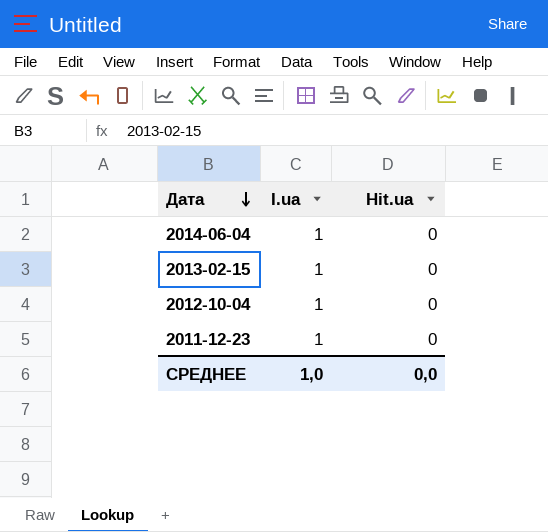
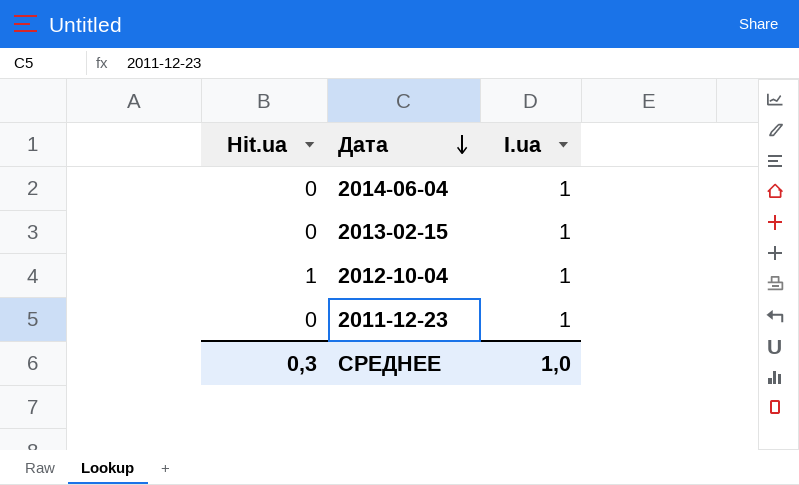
column Hit.ua | position: 3 -> 1
2012-10-04 | Hit.ua: 0 -> 1
СРЕДНЕЕ | Hit.ua: 0,0 -> 0,3

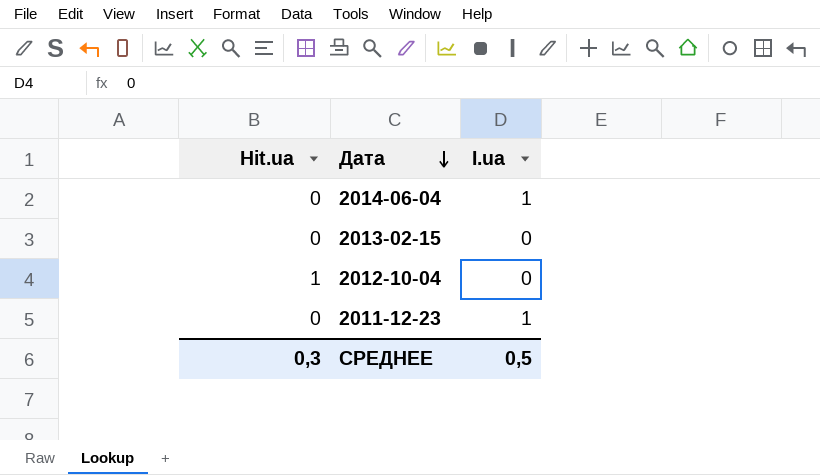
2013-02-15 | I.ua: 1 -> 0
2012-10-04 | I.ua: 1 -> 0
СРЕДНЕЕ | I.ua: 1,0 -> 0,5

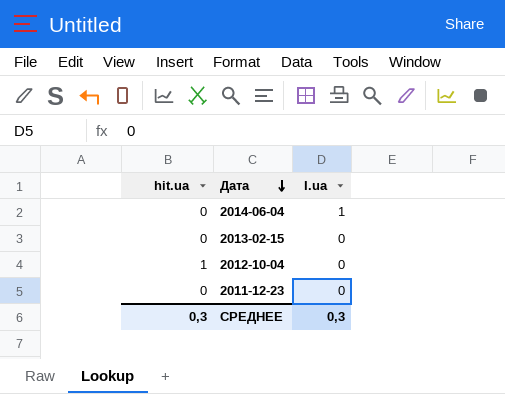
column name: Hit.ua -> hit.ua
2011-12-23 | I.ua: 1 -> 0
СРЕДНЕЕ | I.ua: 0,5 -> 0,3

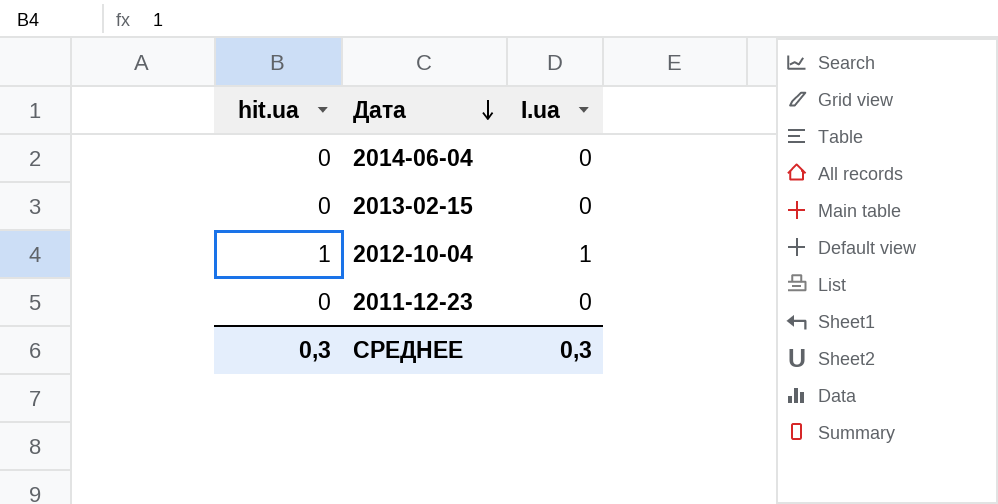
2014-06-04 | I.ua: 1 -> 0
2012-10-04 | I.ua: 0 -> 1

